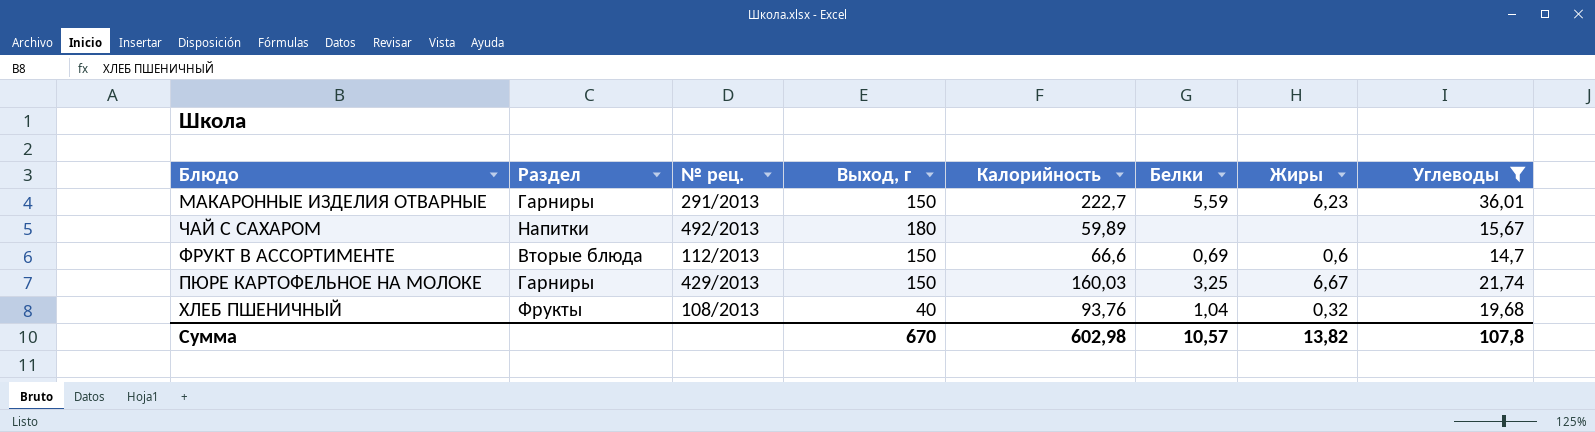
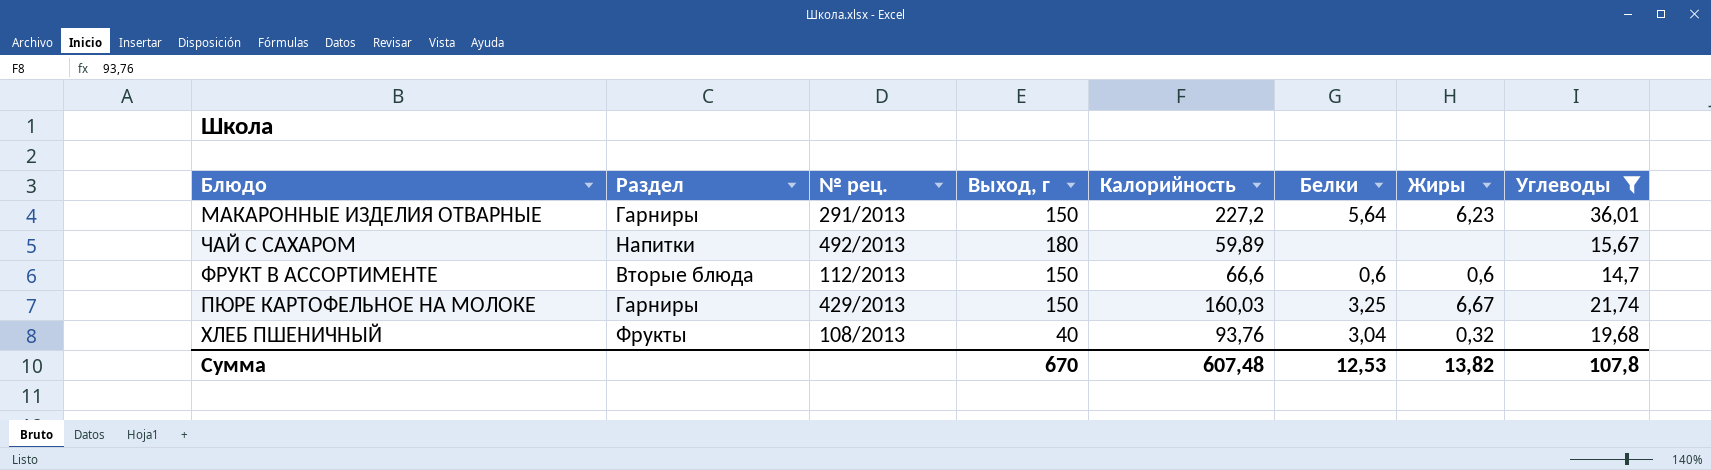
МАКАРОННЫЕ ИЗДЕЛИЯ ОТВАРНЫЕ | Калорийность: 222,7 -> 227,2
МАКАРОННЫЕ ИЗДЕЛИЯ ОТВАРНЫЕ | Белки: 5,59 -> 5,64
ФРУКТ В АССОРТИМЕНТЕ | Белки: 0,69 -> 0,6
ХЛЕБ ПШЕНИЧНЫЙ | Белки: 1,04 -> 3,04
Сумма | Калорийность: 602,98 -> 607,48
Сумма | Белки: 10,57 -> 12,53

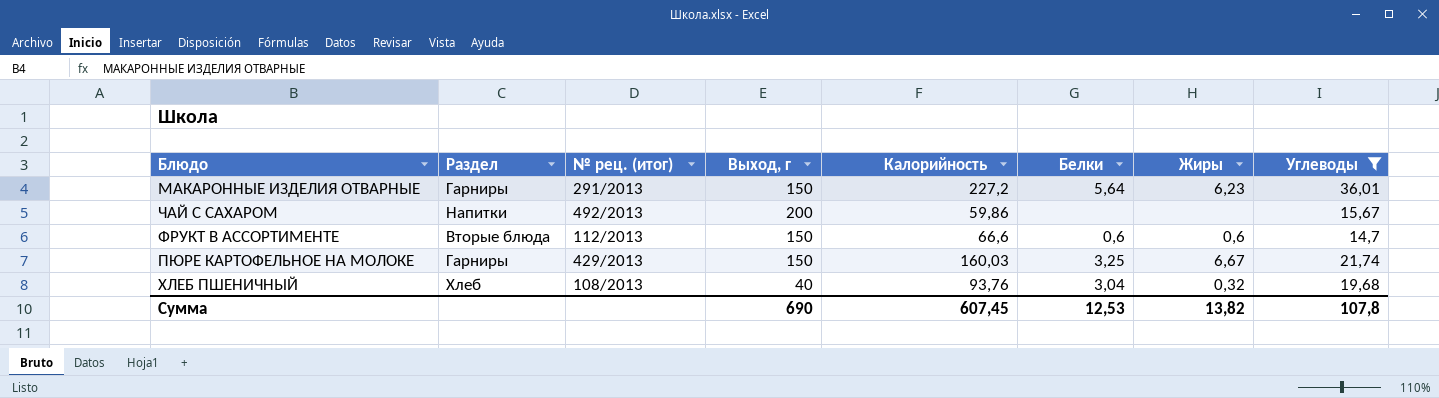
column name: № рец. -> № рец. (итог)
ЧАЙ С САХАРОМ | Выход, г: 180 -> 200
ЧАЙ С САХАРОМ | Калорийность: 59,89 -> 59,86
ХЛЕБ ПШЕНИЧНЫЙ | Раздел: Фрукты -> Хлеб
Сумма | Выход, г: 670 -> 690
Сумма | Калорийность: 607,48 -> 607,45

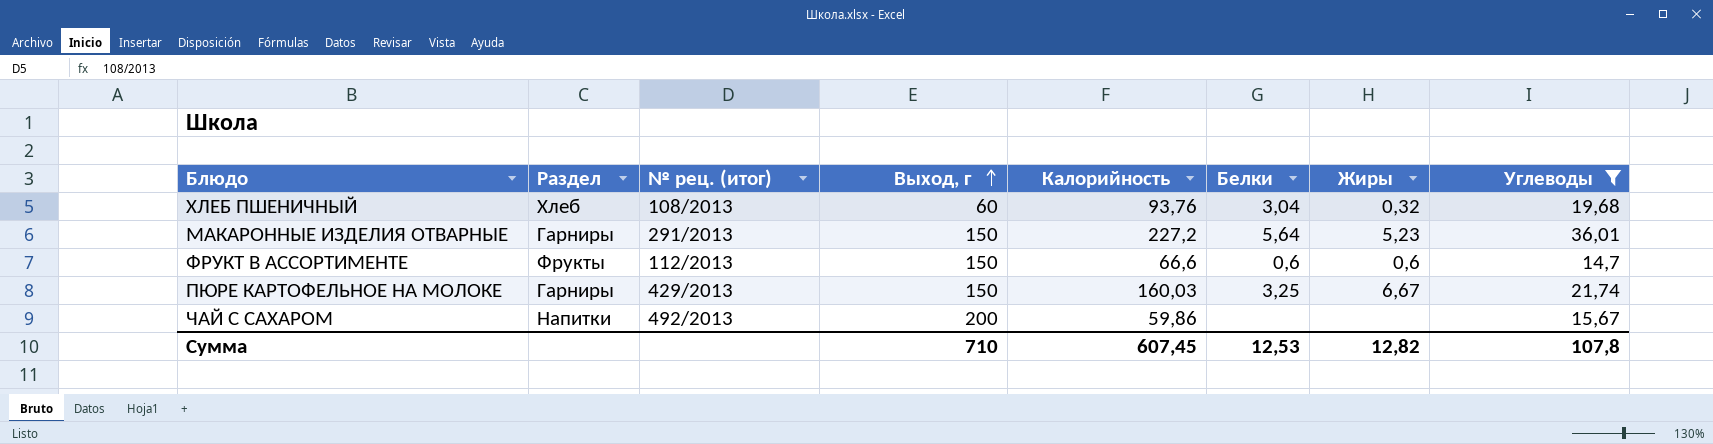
row order: none -> Выход, г ascending
ХЛЕБ ПШЕНИЧНЫЙ | Выход, г: 40 -> 60
МАКАРОННЫЕ ИЗДЕЛИЯ ОТВАРНЫЕ | Жиры: 6,23 -> 5,23
ФРУКТ В АССОРТИМЕНТЕ | Раздел: Вторые блюда -> Фрукты
Сумма | Выход, г: 690 -> 710
Сумма | Жиры: 13,82 -> 12,82

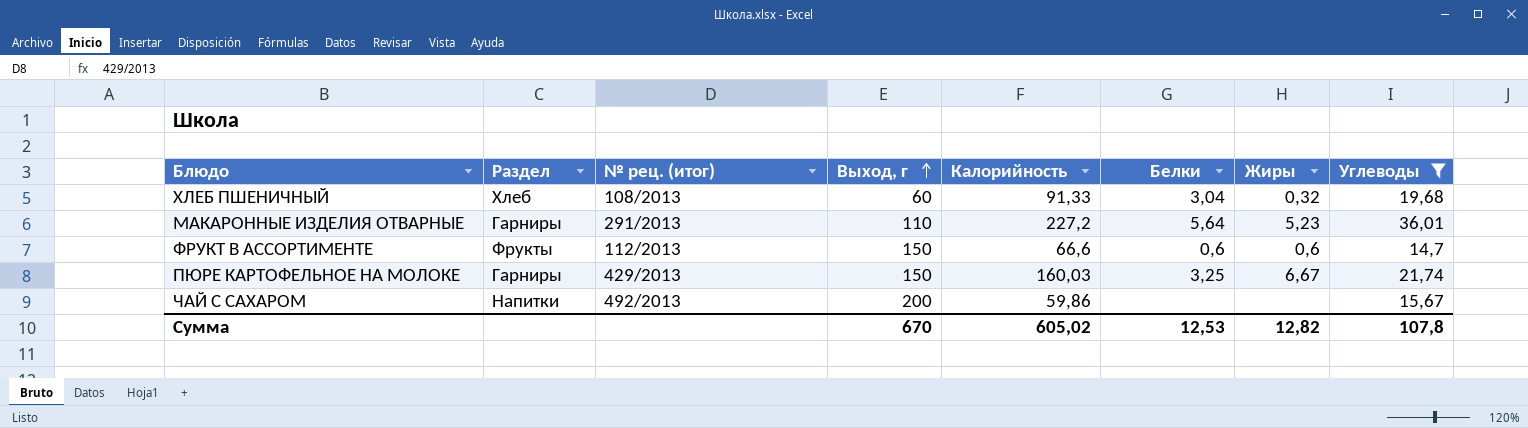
ХЛЕБ ПШЕНИЧНЫЙ | Калорийность: 93,76 -> 91,33
МАКАРОННЫЕ ИЗДЕЛИЯ ОТВАРНЫЕ | Выход, г: 150 -> 110
Сумма | Выход, г: 710 -> 670
Сумма | Калорийность: 607,45 -> 605,02

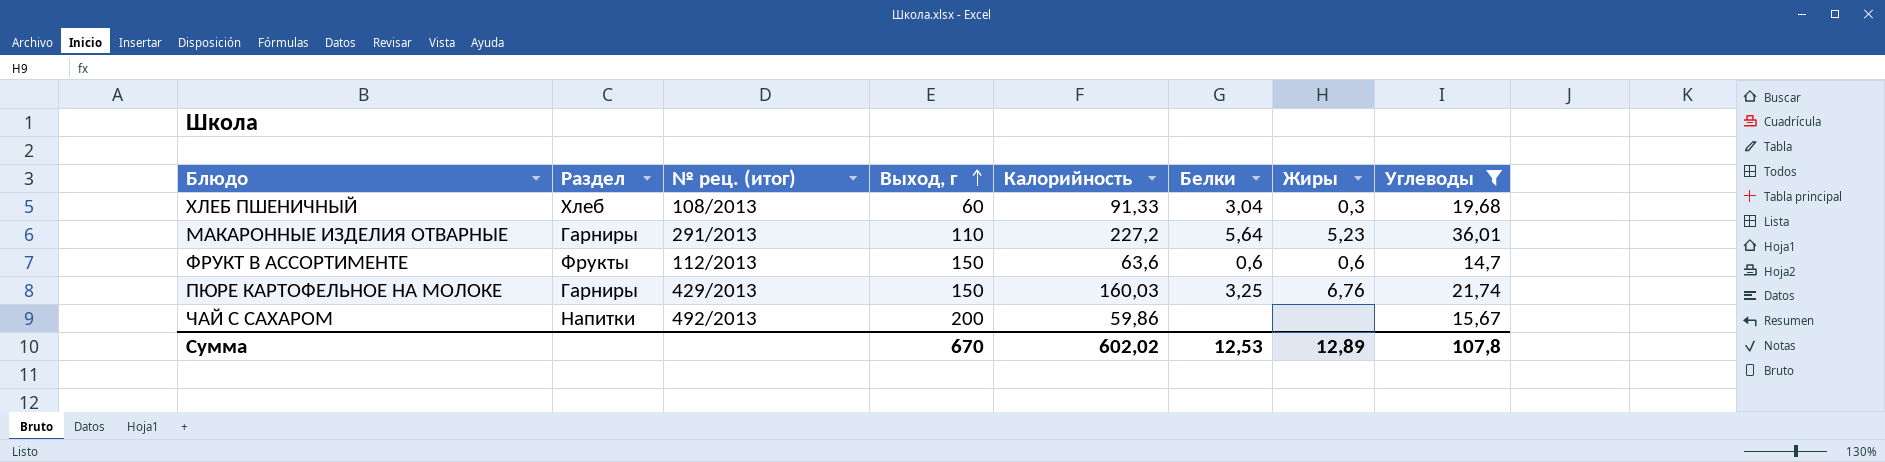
ХЛЕБ ПШЕНИЧНЫЙ | Жиры: 0,32 -> 0,3
ФРУКТ В АССОРТИМЕНТЕ | Калорийность: 66,6 -> 63,6
ПЮРЕ КАРТОФЕЛЬНОЕ НА МОЛОКЕ | Жиры: 6,67 -> 6,76
Сумма | Калорийность: 605,02 -> 602,02
Сумма | Жиры: 12,82 -> 12,89

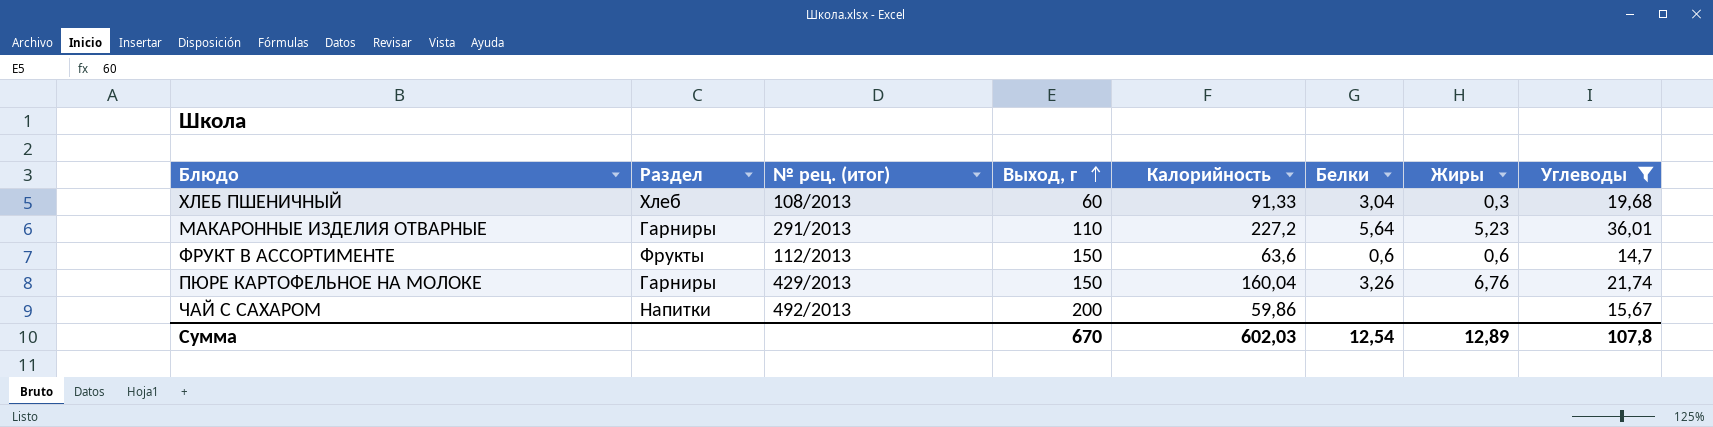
ПЮРЕ КАРТОФЕЛЬНОЕ НА МОЛОКЕ | Калорийность: 160,03 -> 160,04
ПЮРЕ КАРТОФЕЛЬНОЕ НА МОЛОКЕ | Белки: 3,25 -> 3,26
Сумма | Калорийность: 602,02 -> 602,03
Сумма | Белки: 12,53 -> 12,54

